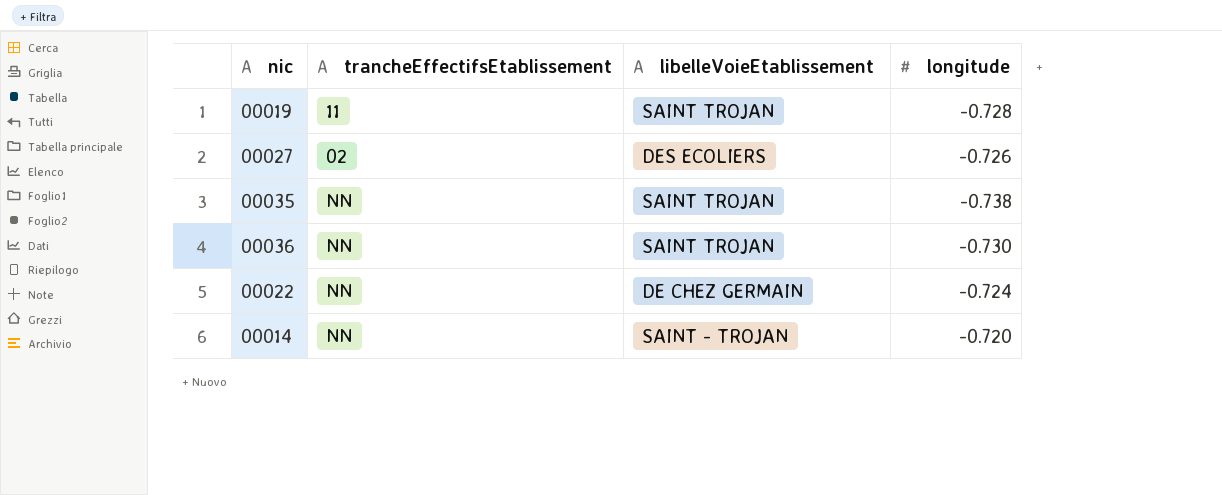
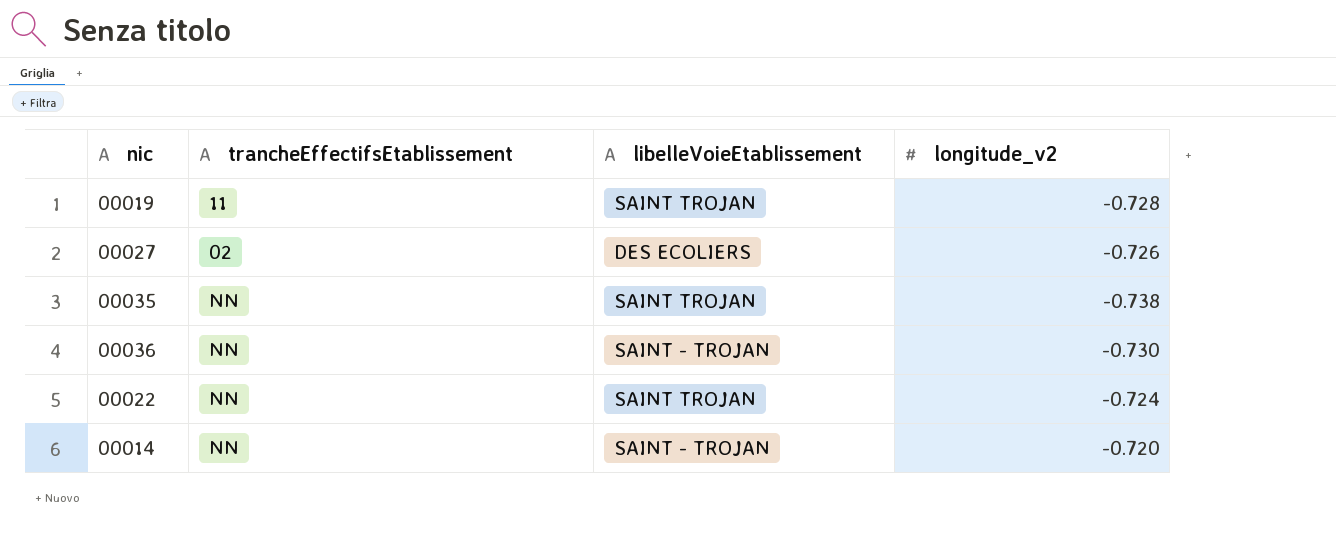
column name: longitude -> longitude_v2
00036 | libelleVoieEtablissement: SAINT TROJAN -> SAINT - TROJAN
00022 | libelleVoieEtablissement: DE CHEZ GERMAIN -> SAINT TROJAN

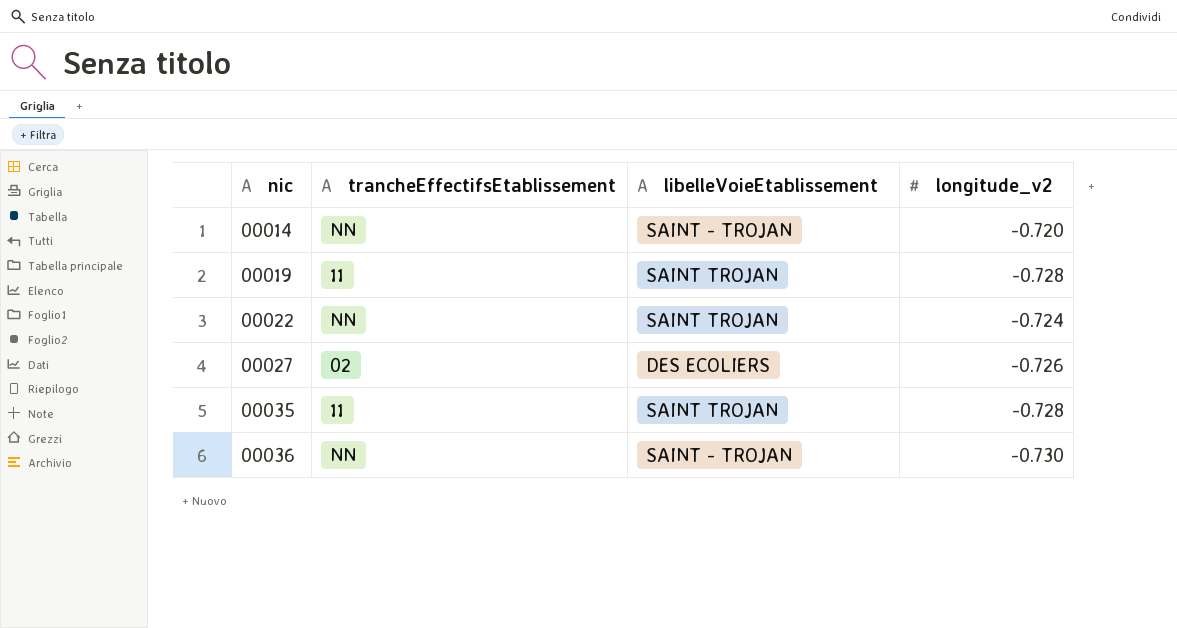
row order: none -> nic ascending
00035 | trancheEffectifsEtablissement: NN -> 11
00035 | longitude_v2: -0.738 -> -0.728

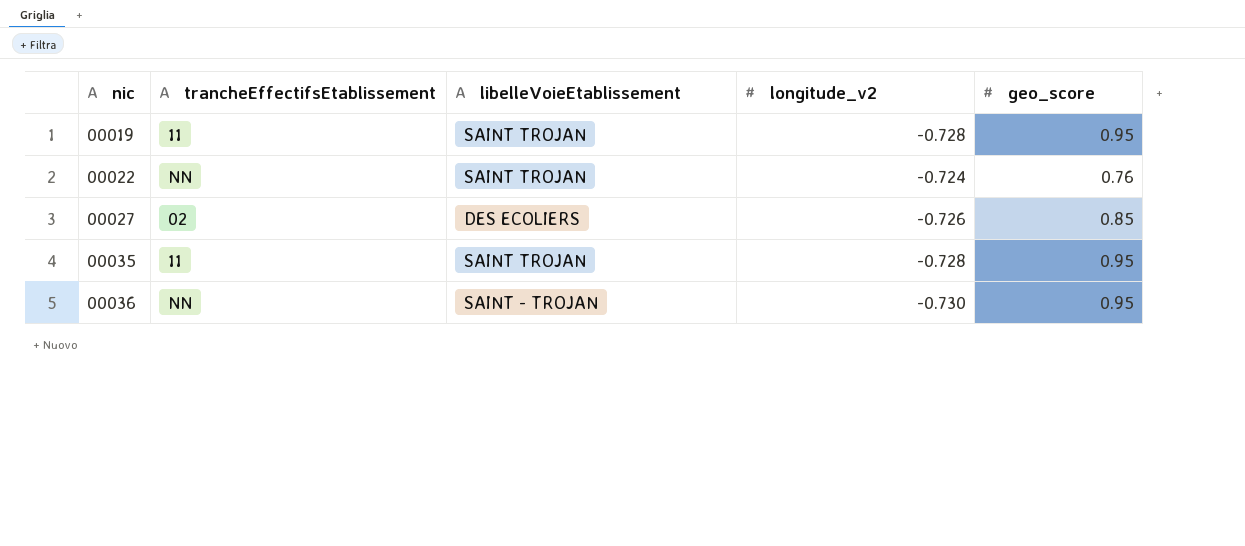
column geo_score | position: none -> 5
row 00014: NN | SAINT - TROJAN | -0.720 -> none

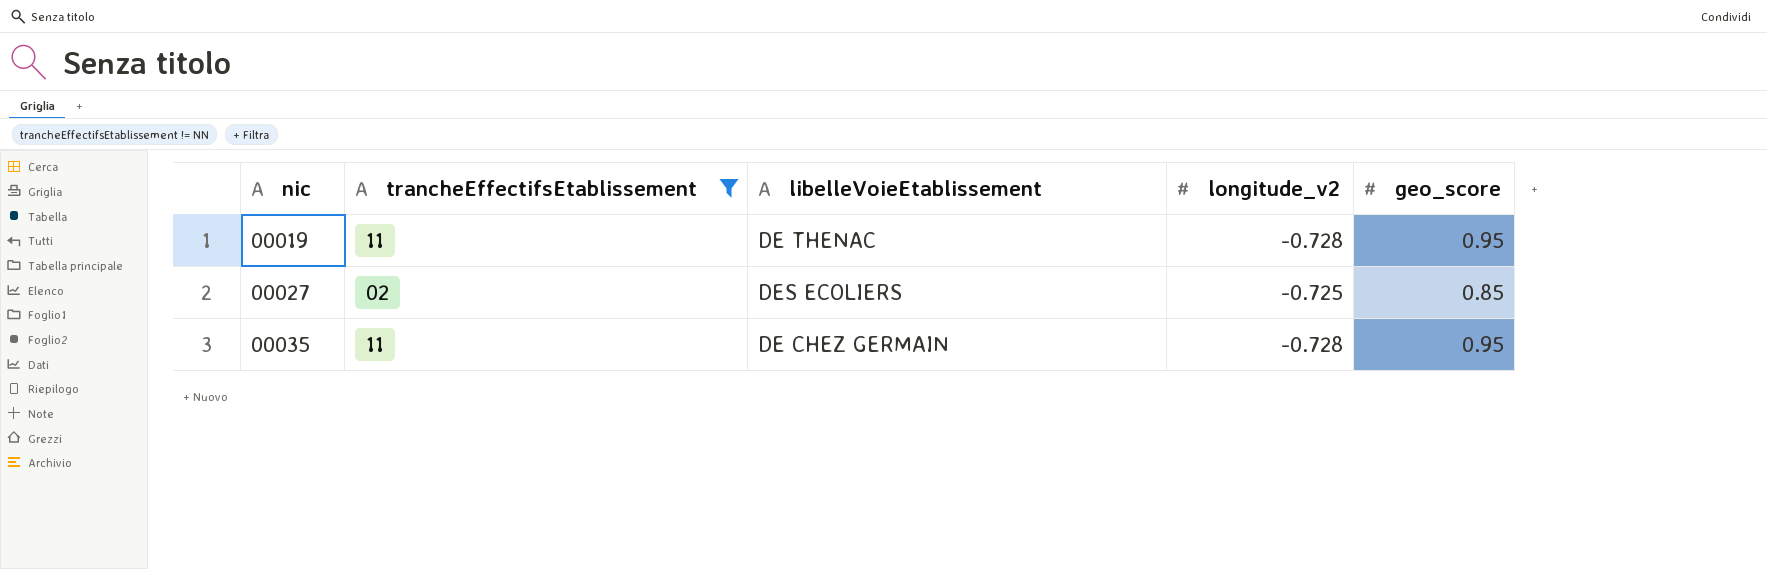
filter: none -> trancheEffectifsEtablissement != NN
00019 | libelleVoieEtablissement: SAINT TROJAN -> DE THENAC
00027 | longitude_v2: -0.726 -> -0.725
00035 | libelleVoieEtablissement: SAINT TROJAN -> DE CHEZ GERMAIN

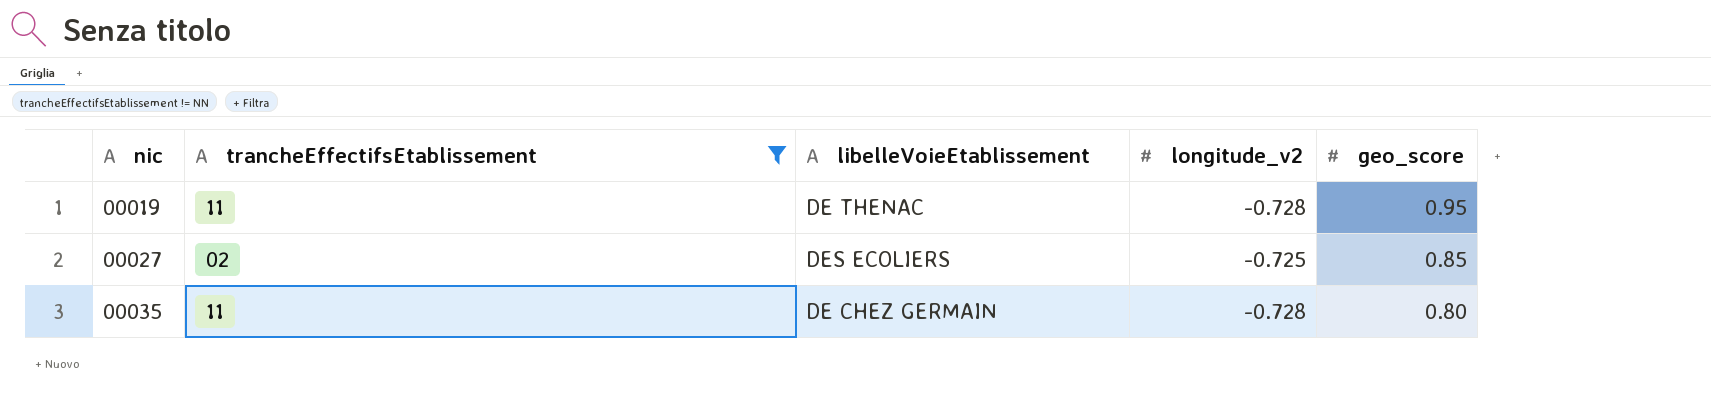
00035 | geo_score: 0.95 -> 0.80

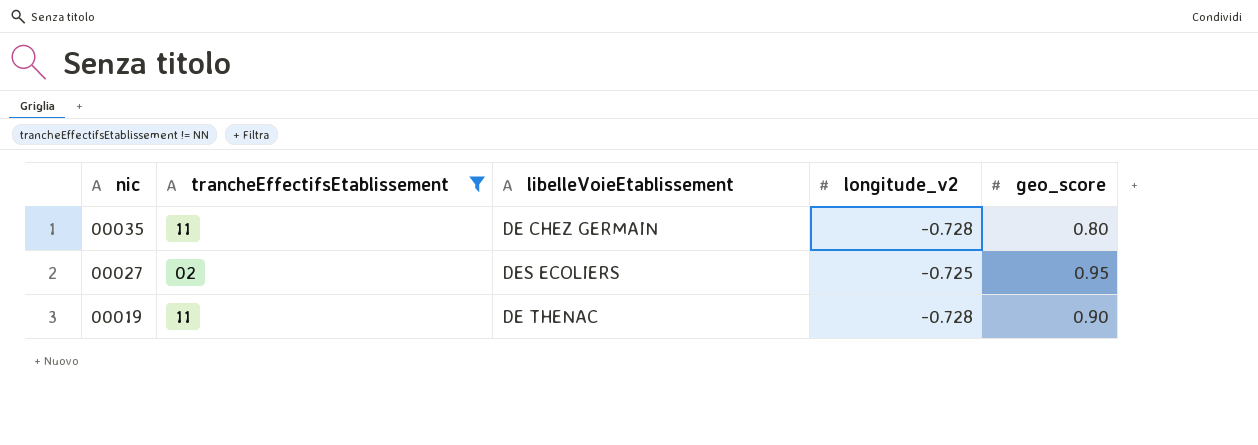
row order: nic ascending -> nic descending
00027 | geo_score: 0.85 -> 0.95
00019 | geo_score: 0.95 -> 0.90

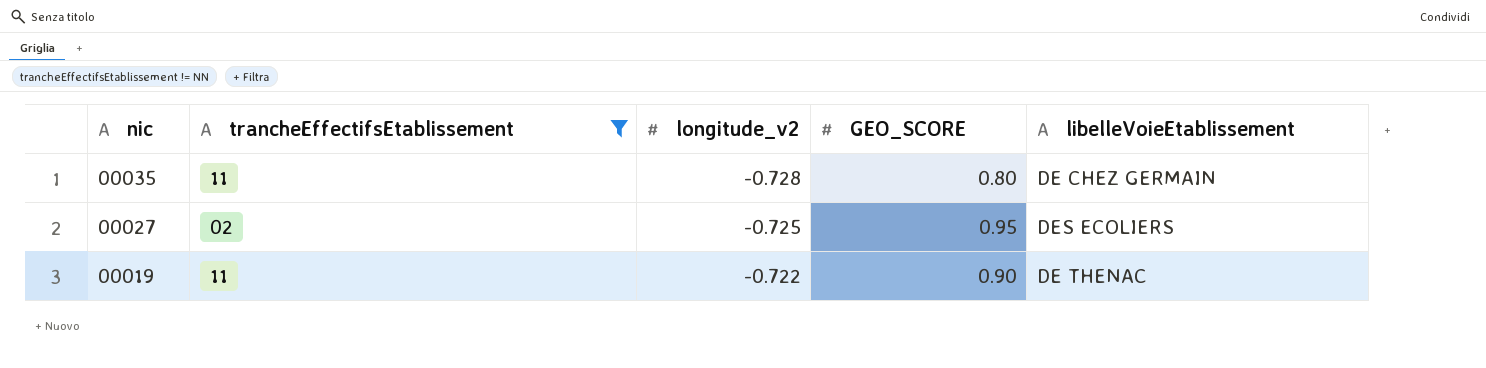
column name: geo_score -> GEO_SCORE
column libelleVoieEtablissement | position: 3 -> 5
00019 | longitude_v2: -0.728 -> -0.722

